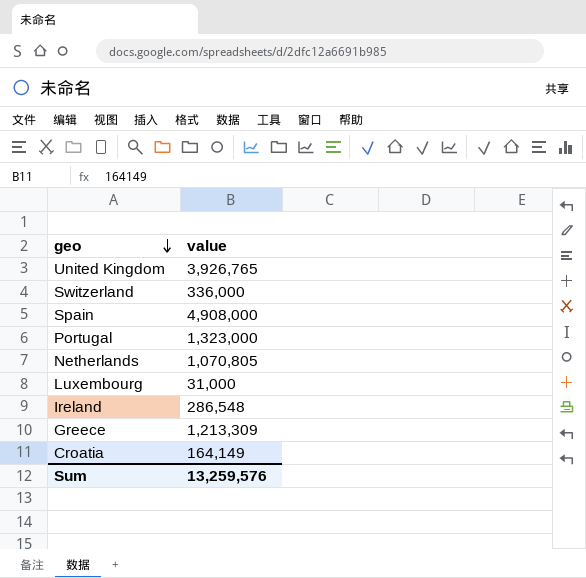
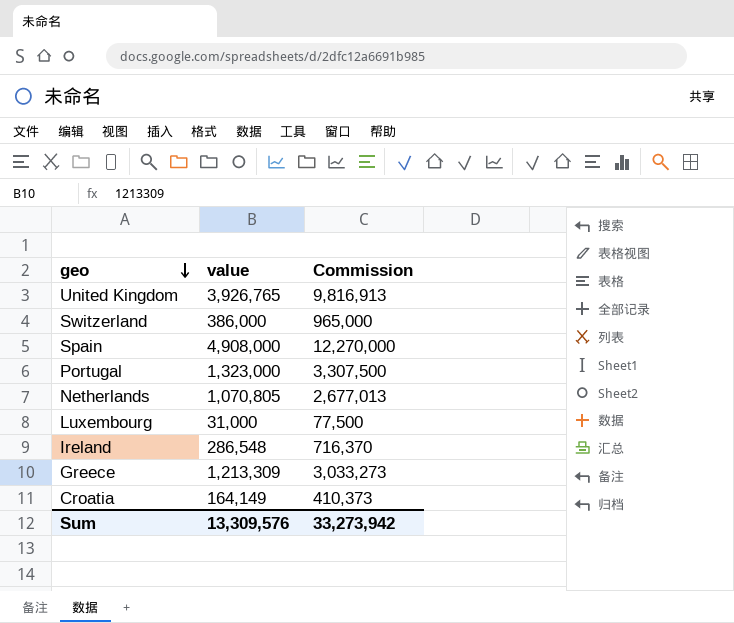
column Commission | formula: none -> [value] * 2.5
Switzerland | value: 336,000 -> 386,000
Sum | value: 13,259,576 -> 13,309,576

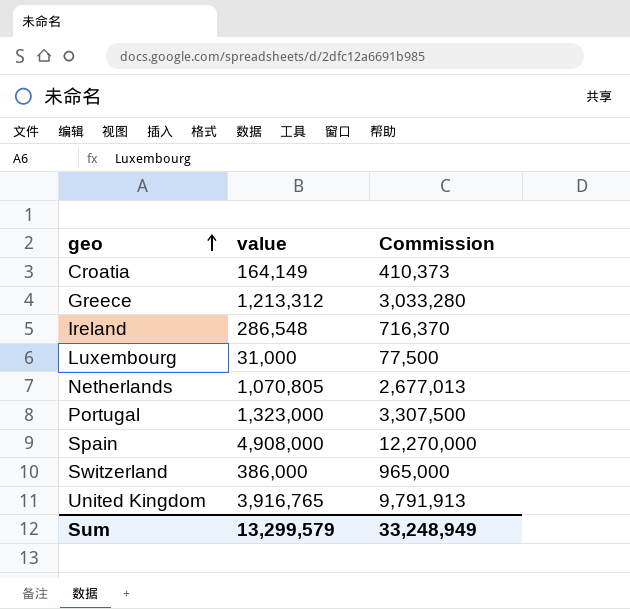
row order: geo descending -> geo ascending
Greece | value: 1,213,309 -> 1,213,312
Greece | Commission: 3,033,273 -> 3,033,280
United Kingdom | value: 3,926,765 -> 3,916,765
United Kingdom | Commission: 9,816,913 -> 9,791,913
Sum | value: 13,309,576 -> 13,299,579
Sum | Commission: 33,273,942 -> 33,248,949

